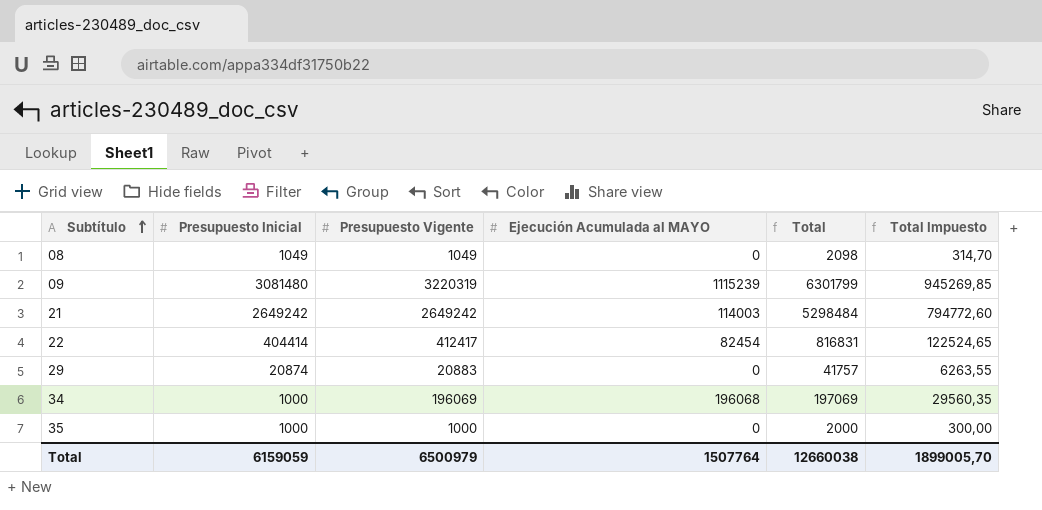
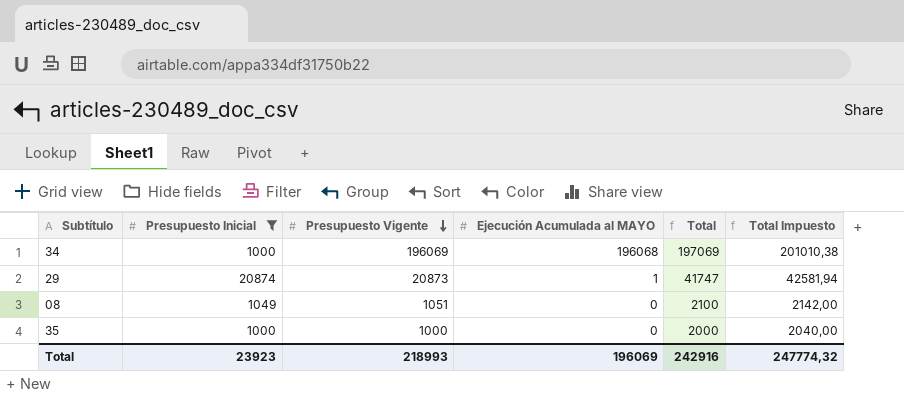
filter: none -> Presupuesto Inicial <= 20874
row order: Subtítulo ascending -> Presupuesto Vigente descending
column Total Impuesto | formula: [Total] * 0,15 -> [Total] * 1,02
29 | Presupuesto Vigente: 20883 -> 20873
29 | Ejecución Acumulada al MAYO: 0 -> 1
29 | Total: 41757 -> 41747
08 | Presupuesto Vigente: 1049 -> 1051
08 | Total: 2098 -> 2100
Total | Presupuesto Inicial: 6159059 -> 23923
Total | Presupuesto Vigente: 6500979 -> 218993
Total | Ejecución Acumulada al MAYO: 1507764 -> 196069
Total | Total: 12660038 -> 242916
Total | Total Impuesto: 1899005,70 -> 247774,32

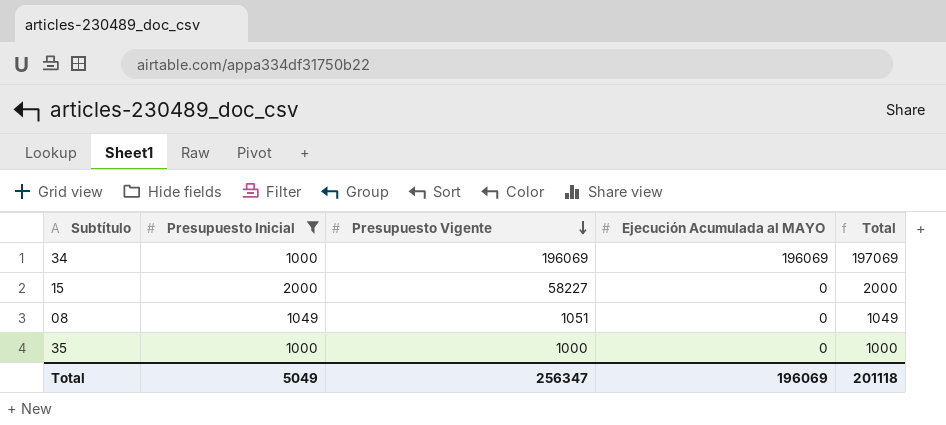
column Total Impuesto | formula: [Total] * 1,02 -> none
column Total | formula: [Presupuesto Inicial] + [Presupuesto Vigente] -> [Presupuesto Inicial] + [Ejecución Acumulada al MAYO]
row 29: 20874 | 20873 | 1 | 41747 | 42581,94 -> none
34 | Ejecución Acumulada al MAYO: 196068 -> 196069
row 15: none -> 2000 | 58227 | 0 | 2000
Total | Presupuesto Inicial: 23923 -> 5049
Total | Presupuesto Vigente: 218993 -> 256347
Total | Total: 242916 -> 201118

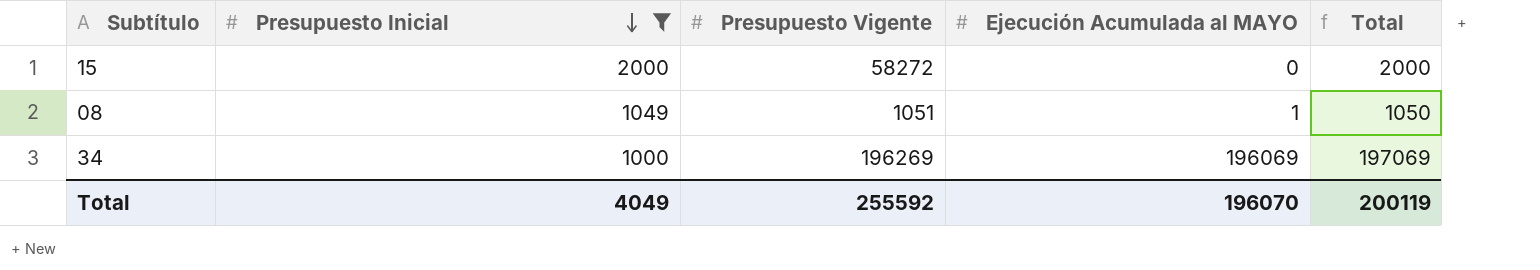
row order: Presupuesto Vigente descending -> Presupuesto Inicial descending
row 35: 1000 | 1000 | 0 | 1000 -> none
15 | Presupuesto Vigente: 58227 -> 58272
08 | Ejecución Acumulada al MAYO: 0 -> 1
08 | Total: 1049 -> 1050
34 | Presupuesto Vigente: 196069 -> 196269
Total | Presupuesto Inicial: 5049 -> 4049
Total | Presupuesto Vigente: 256347 -> 255592
Total | Ejecución Acumulada al MAYO: 196069 -> 196070
Total | Total: 201118 -> 200119

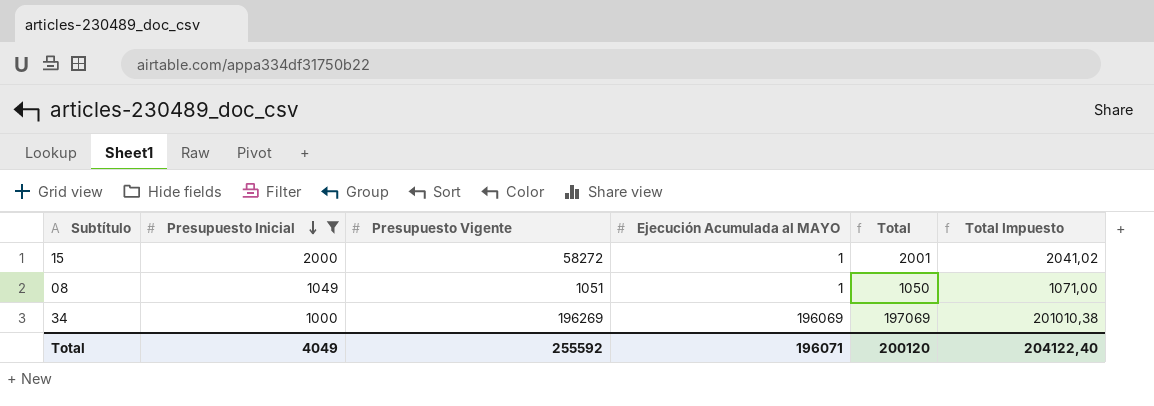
column Total Impuesto | formula: none -> [Total] * 1,02
15 | Ejecución Acumulada al MAYO: 0 -> 1
15 | Total: 2000 -> 2001
Total | Ejecución Acumulada al MAYO: 196070 -> 196071
Total | Total: 200119 -> 200120

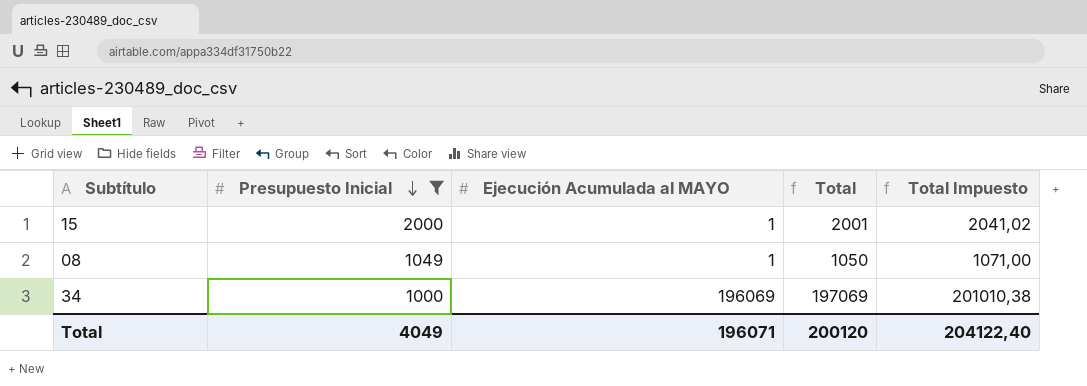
column Presupuesto Vigente | position: 3 -> none

